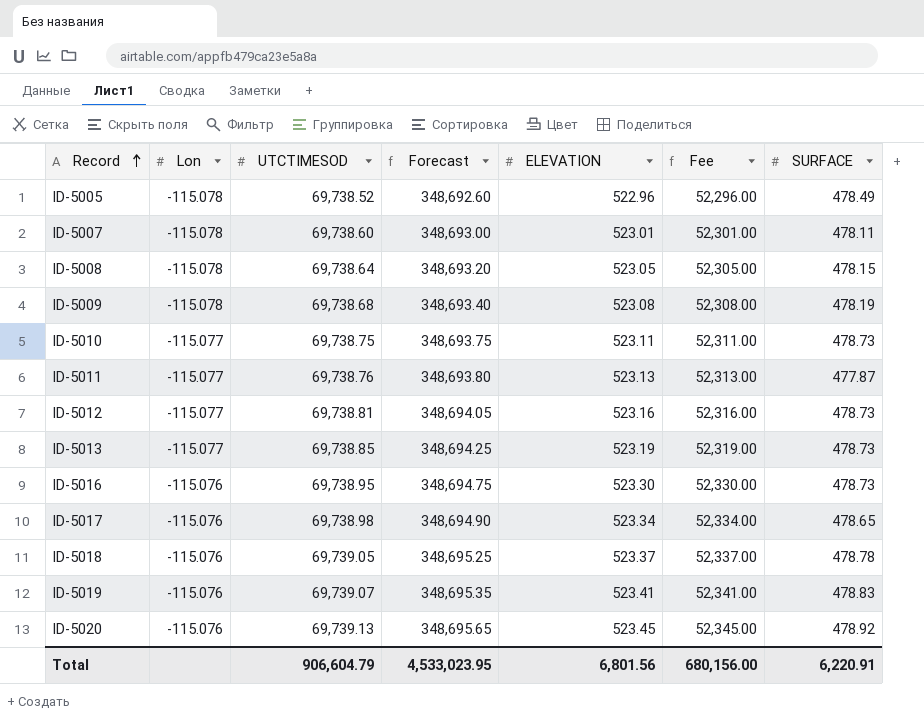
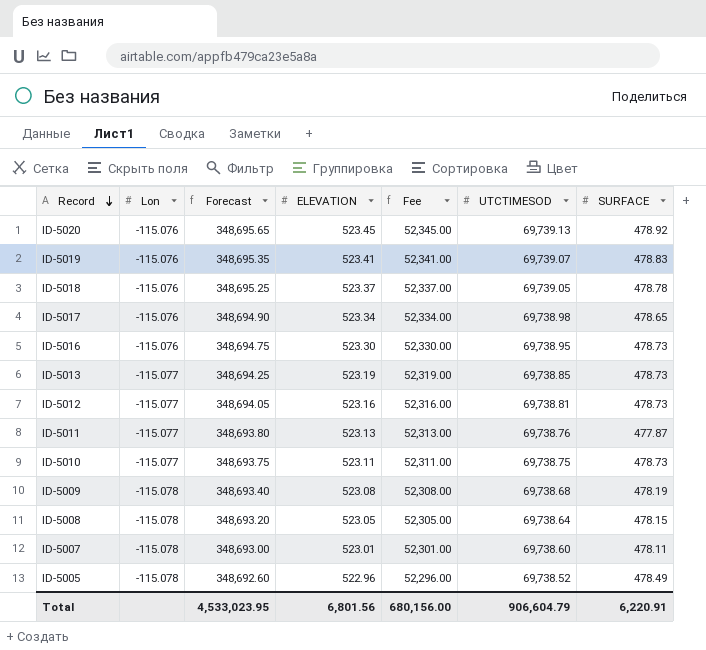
row order: Record ascending -> Record descending
column UTCTIMESOD | position: 3 -> 6

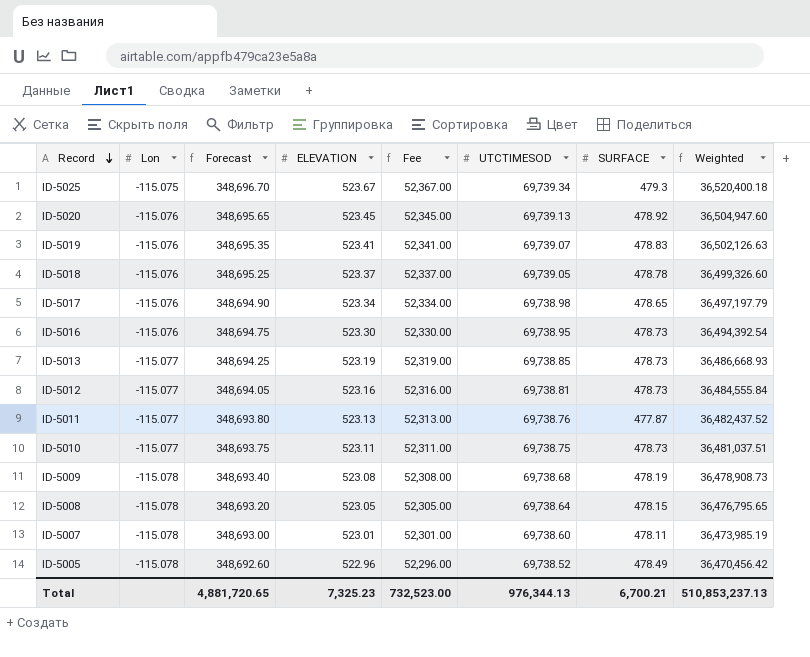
column Weighted | formula: none -> [ELEVATION] * [UTCTIMESOD]
row ID-5025: none -> -115.075 | 348,696.70 | 523.67 | 52,367.00 | 69,739.34 | 479.3 | 36,520,400.18
Total | Forecast: 4,533,023.95 -> 4,881,720.65
Total | ELEVATION: 6,801.56 -> 7,325.23
Total | Fee: 680,156.00 -> 732,523.00
Total | UTCTIMESOD: 906,604.79 -> 976,344.13
Total | SURFACE: 6,220.91 -> 6,700.21

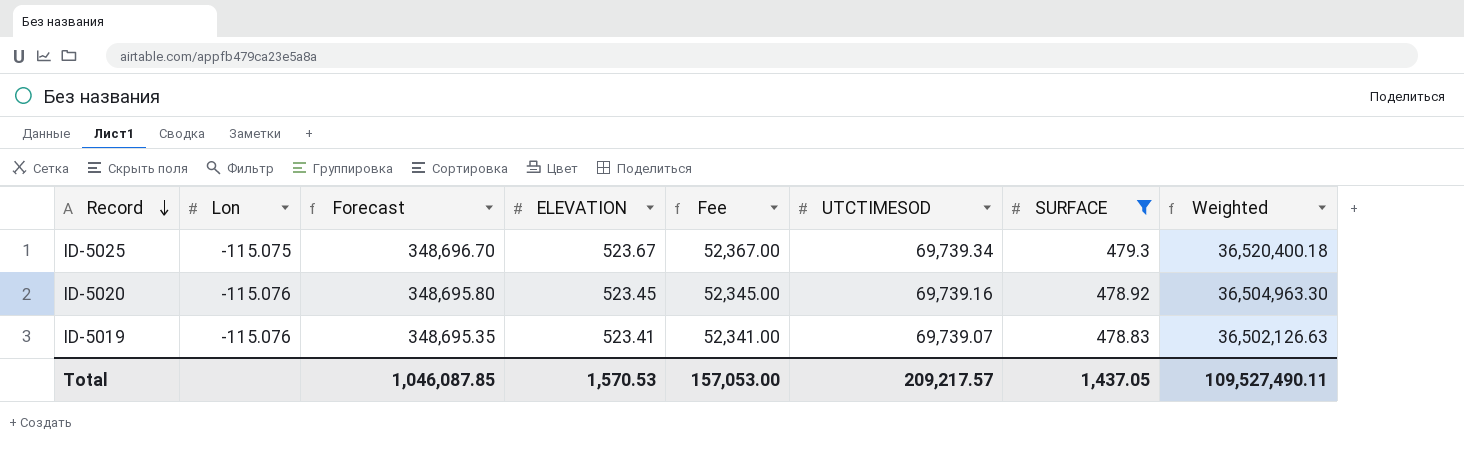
filter: none -> SURFACE >= 478.83
ID-5020 | Forecast: 348,695.65 -> 348,695.80
ID-5020 | UTCTIMESOD: 69,739.13 -> 69,739.16
ID-5020 | Weighted: 36,504,947.60 -> 36,504,963.30
Total | Forecast: 4,881,720.65 -> 1,046,087.85
Total | ELEVATION: 7,325.23 -> 1,570.53
Total | Fee: 732,523.00 -> 157,053.00
Total | UTCTIMESOD: 976,344.13 -> 209,217.57
Total | SURFACE: 6,700.21 -> 1,437.05
Total | Weighted: 510,853,237.13 -> 109,527,490.11

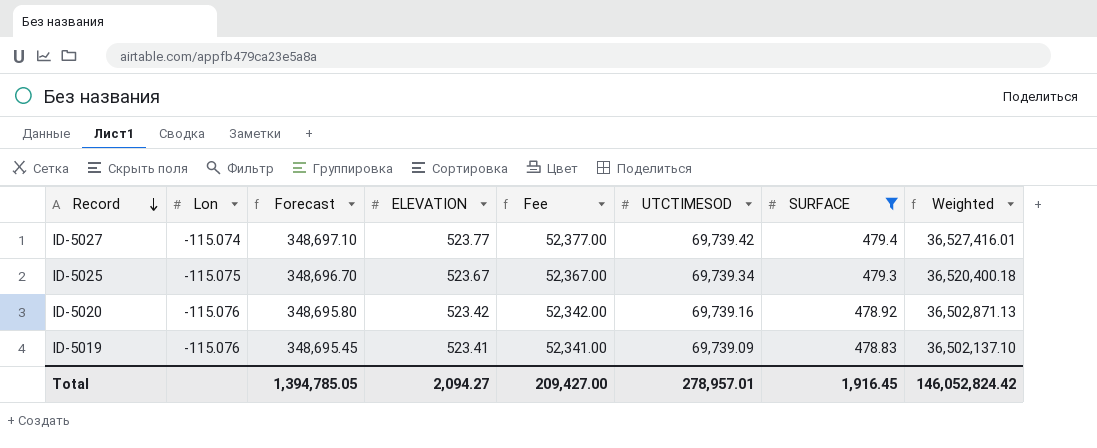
row ID-5027: none -> -115.074 | 348,697.10 | 523.77 | 52,377.00 | 69,739.42 | 479.4 | 36,527,416.01
ID-5020 | ELEVATION: 523.45 -> 523.42
ID-5020 | Fee: 52,345.00 -> 52,342.00
ID-5020 | Weighted: 36,504,963.30 -> 36,502,871.13
ID-5019 | Forecast: 348,695.35 -> 348,695.45
ID-5019 | UTCTIMESOD: 69,739.07 -> 69,739.09
ID-5019 | Weighted: 36,502,126.63 -> 36,502,137.10
Total | Forecast: 1,046,087.85 -> 1,394,785.05
Total | ELEVATION: 1,570.53 -> 2,094.27
Total | Fee: 157,053.00 -> 209,427.00
Total | UTCTIMESOD: 209,217.57 -> 278,957.01
Total | SURFACE: 1,437.05 -> 1,916.45
Total | Weighted: 109,527,490.11 -> 146,052,824.42

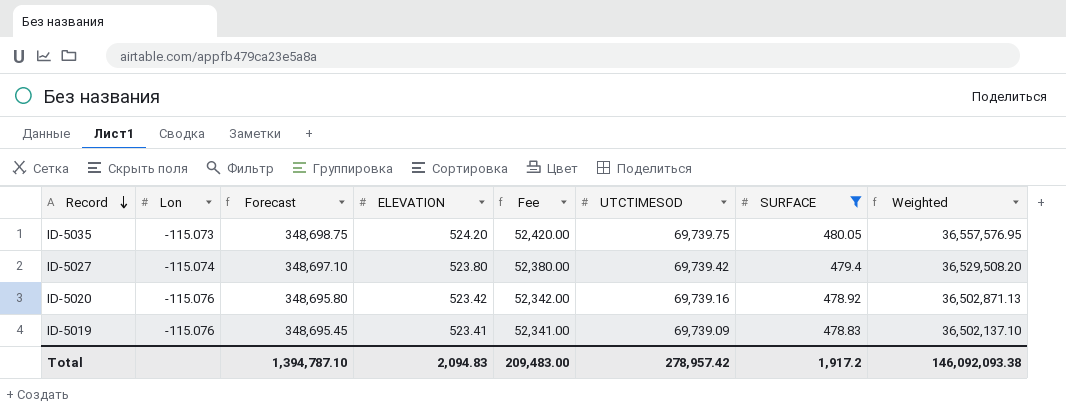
row ID-5025: -115.075 | 348,696.70 | 523.67 | 52,367.00 | 69,739.34 | 479.3 | 36,520,400.18 -> none
row ID-5035: none -> -115.073 | 348,698.75 | 524.20 | 52,420.00 | 69,739.75 | 480.05 | 36,557,576.95
ID-5027 | ELEVATION: 523.77 -> 523.80
ID-5027 | Fee: 52,377.00 -> 52,380.00
ID-5027 | Weighted: 36,527,416.01 -> 36,529,508.20
Total | Forecast: 1,394,785.05 -> 1,394,787.10
Total | ELEVATION: 2,094.27 -> 2,094.83
Total | Fee: 209,427.00 -> 209,483.00
Total | UTCTIMESOD: 278,957.01 -> 278,957.42
Total | SURFACE: 1,916.45 -> 1,917.2
Total | Weighted: 146,052,824.42 -> 146,092,093.38

